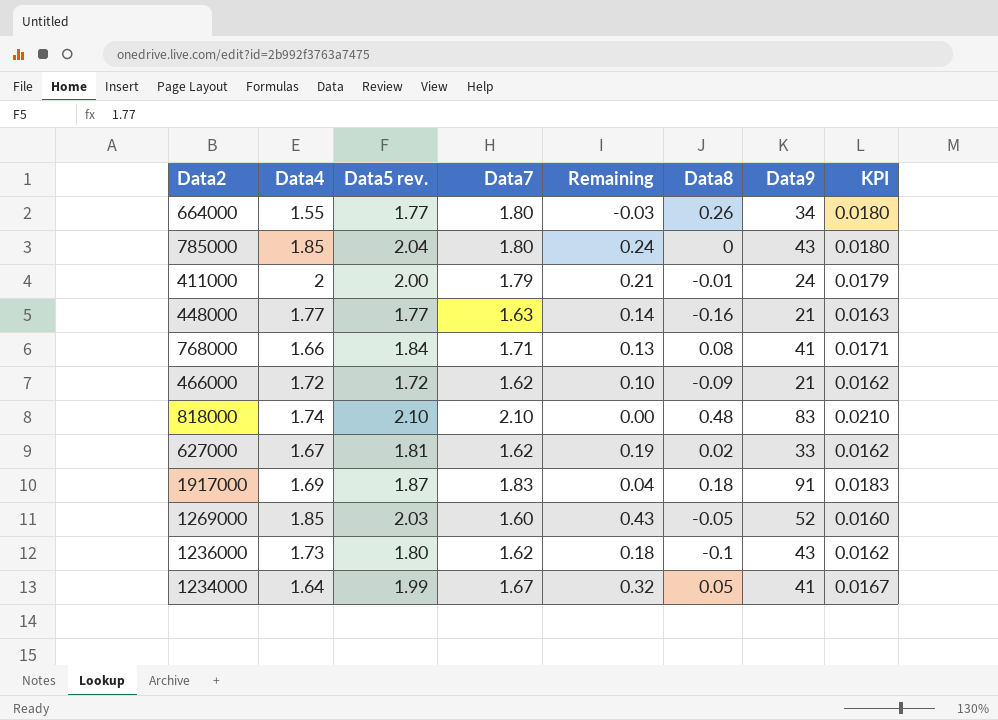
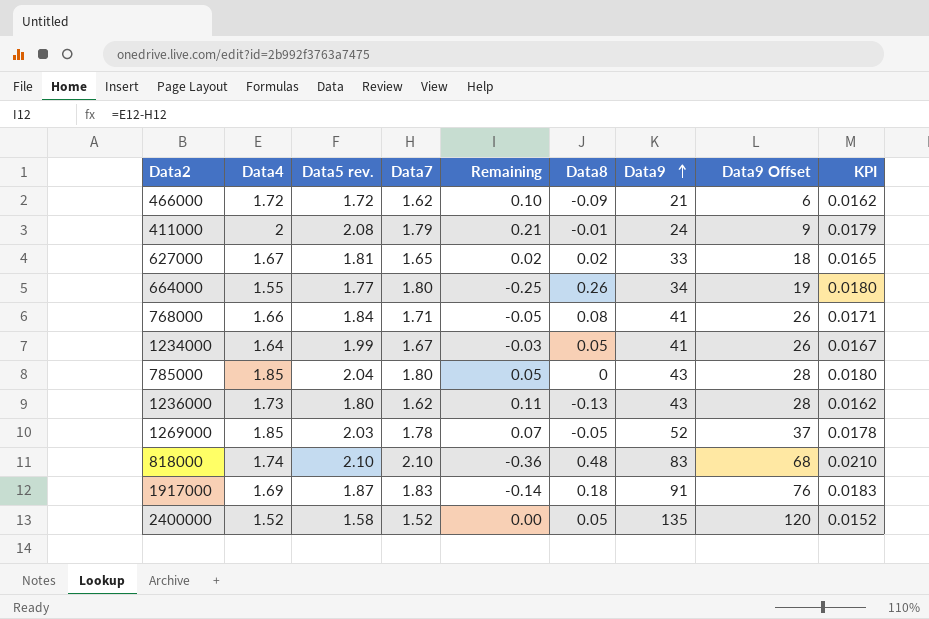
row order: none -> Data9 ascending
column Remaining | formula: [Data5 rev.] - [Data7] -> [Data4] - [Data7]
column Data9 Offset | formula: none -> [Data9] - 15
row 448000: 1.77 | 1.77 | 1.63 | 0.14 | -0.16 | 21 | 0.0163 -> none
411000 | Data5 rev.: 2.00 -> 2.08
627000 | Data7: 1.62 -> 1.65
627000 | KPI: 0.0162 -> 0.0165
1236000 | Data8: -0.1 -> -0.13
1269000 | Data7: 1.60 -> 1.78
1269000 | KPI: 0.0160 -> 0.0178
row 2400000: none -> 1.52 | 1.58 | 1.52 | 0.00 | 0.05 | 135 | 120 | 0.0152

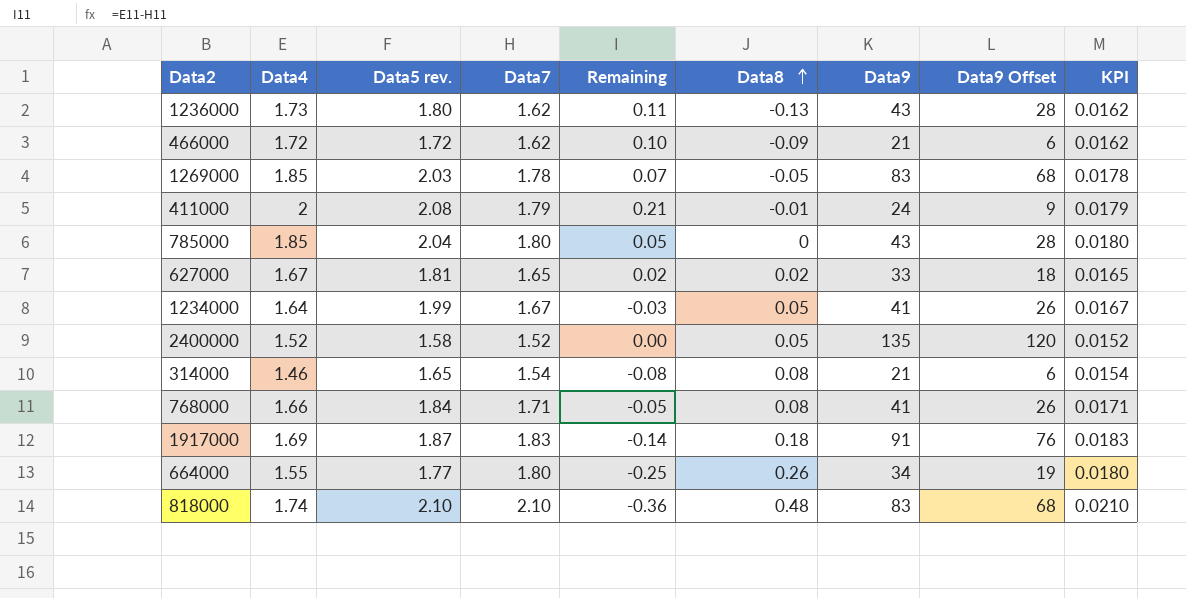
row order: Data9 ascending -> Data8 ascending
1269000 | Data9: 52 -> 83
1269000 | Data9 Offset: 37 -> 68
row 314000: none -> 1.46 | 1.65 | 1.54 | -0.08 | 0.08 | 21 | 6 | 0.0154

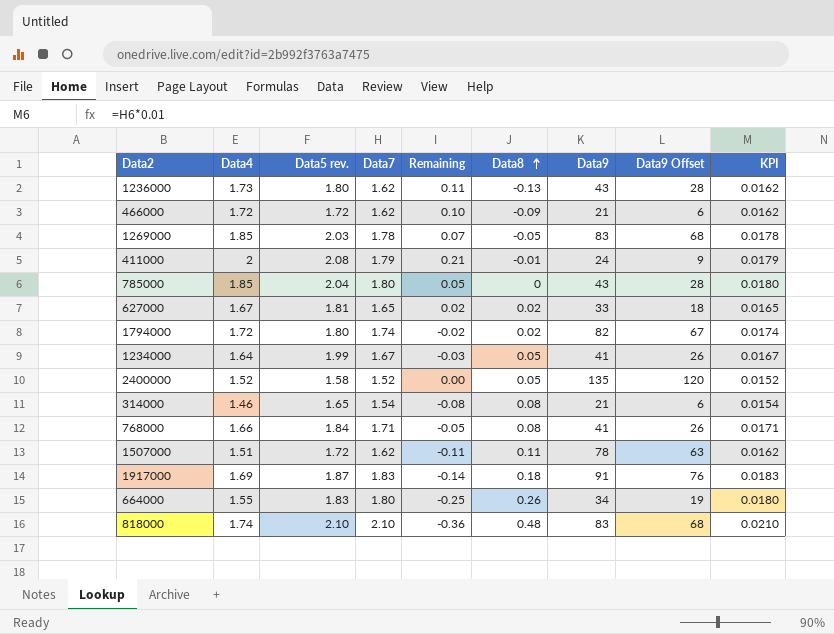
row 1794000: none -> 1.72 | 1.80 | 1.74 | -0.02 | 0.02 | 82 | 67 | 0.0174
row 1507000: none -> 1.51 | 1.72 | 1.62 | -0.11 | 0.11 | 78 | 63 | 0.0162
664000 | Data5 rev.: 1.77 -> 1.83

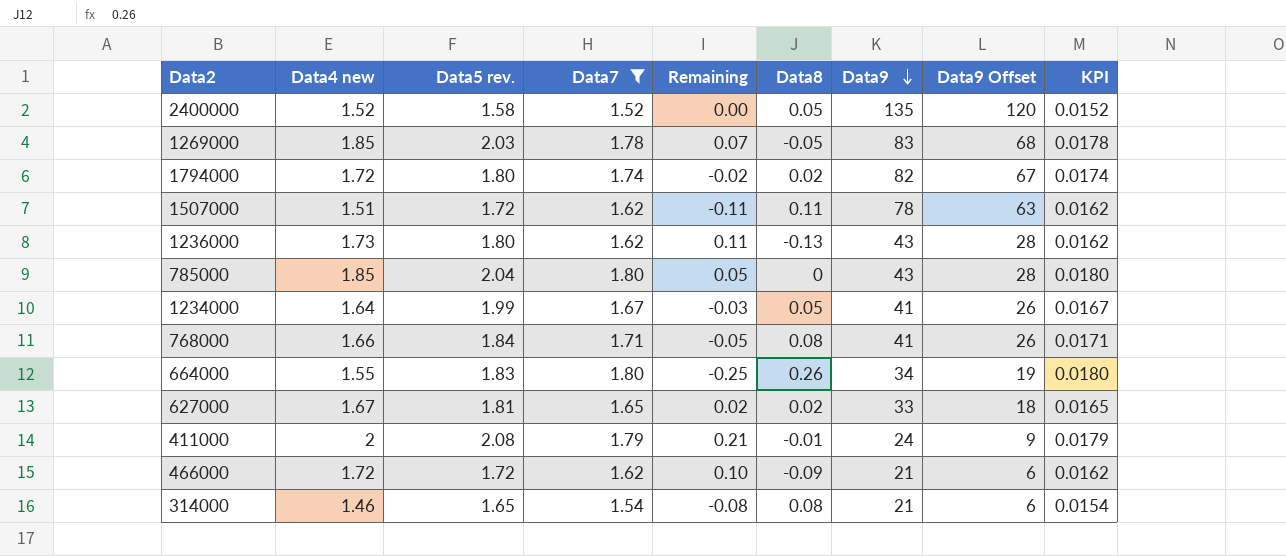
filter: none -> Data7 <= 1.80
row order: Data8 ascending -> Data9 descending
column name: Data4 -> Data4 new

